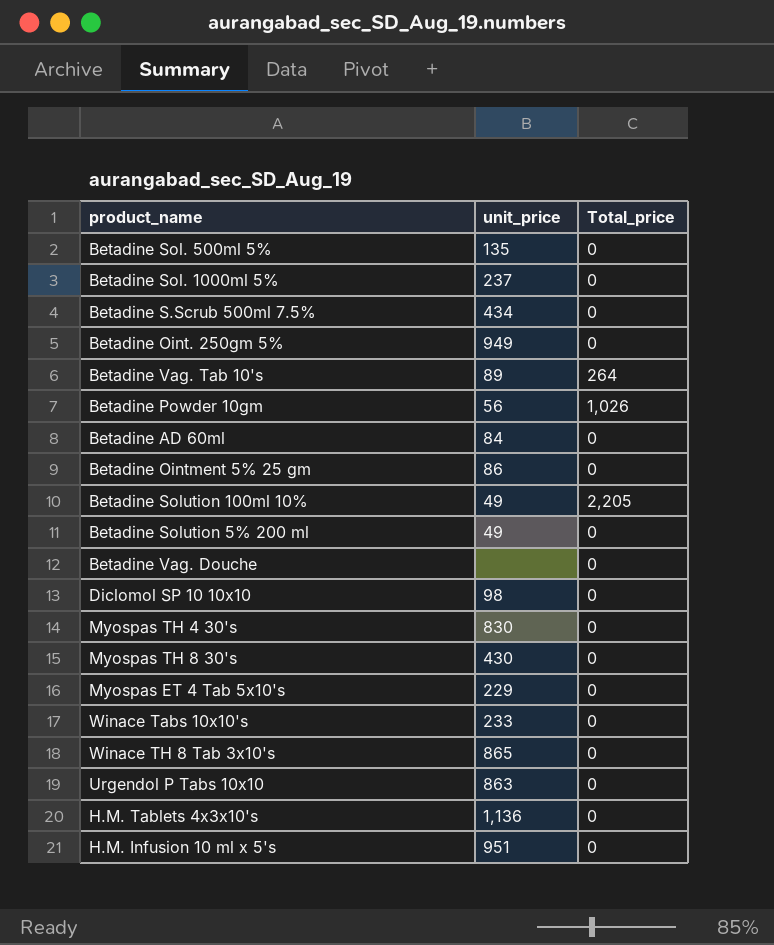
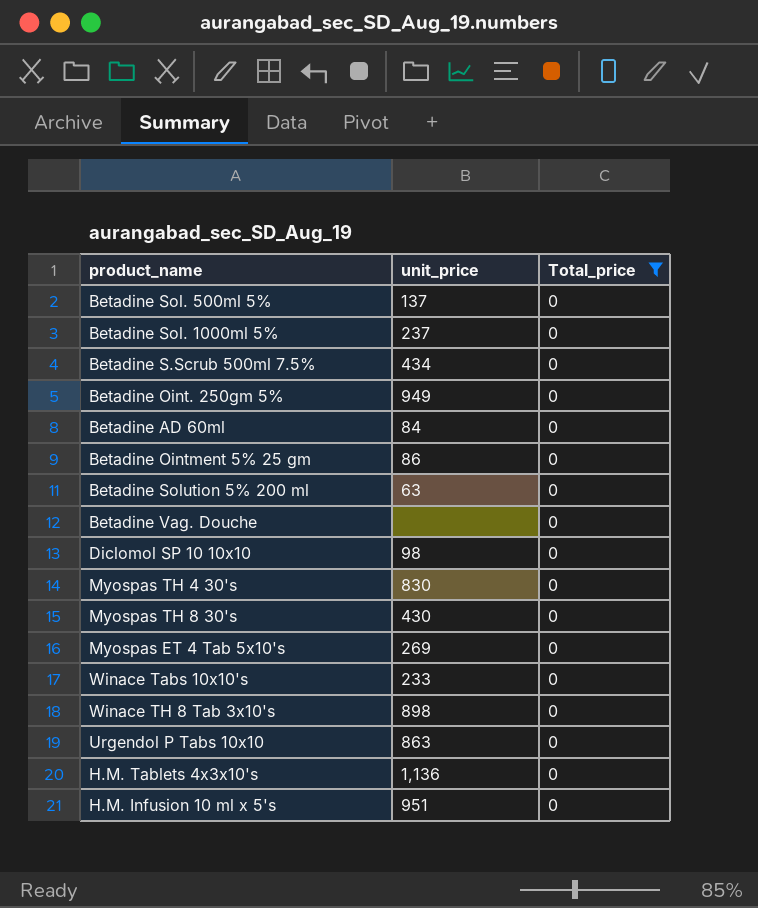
filter: none -> Total_price = 0
Betadine Sol. 500ml 5% | unit_price: 135 -> 137
Betadine Solution 5% 200 ml | unit_price: 49 -> 63
Myospas ET 4 Tab 5x10's | unit_price: 229 -> 269
Winace TH 8 Tab 3x10's | unit_price: 865 -> 898

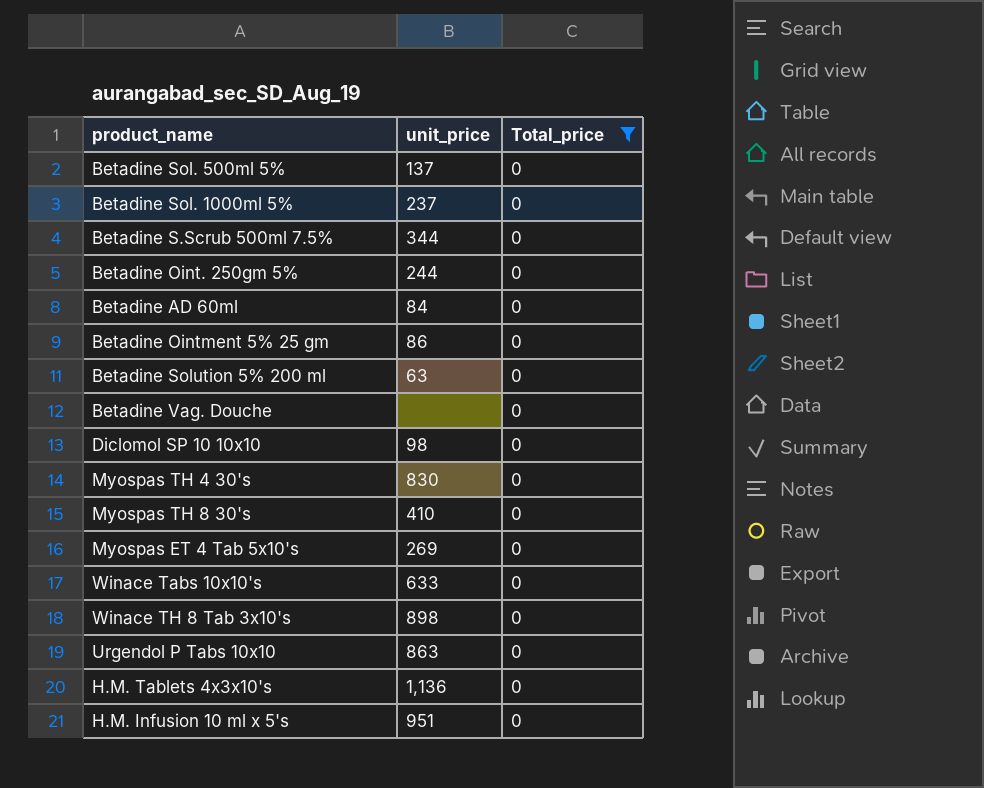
Betadine S.Scrub 500ml 7.5% | unit_price: 434 -> 344
Betadine Oint. 250gm 5% | unit_price: 949 -> 244
Myospas TH 8 30's | unit_price: 430 -> 410
Winace Tabs 10x10's | unit_price: 233 -> 633

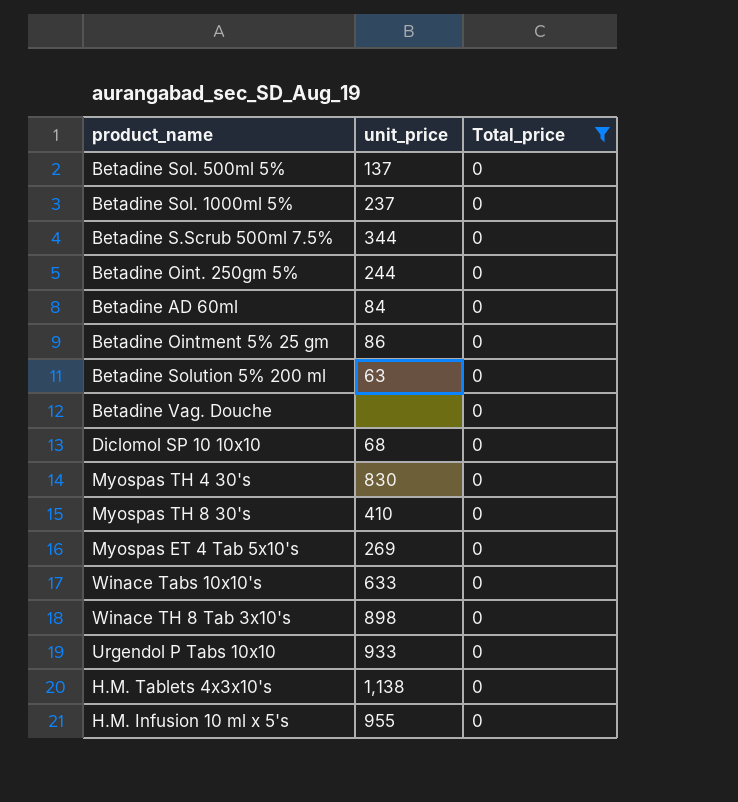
Diclomol SP 10 10x10 | unit_price: 98 -> 68
Urgendol P Tabs 10x10 | unit_price: 863 -> 933
H.M. Tablets 4x3x10's | unit_price: 1,136 -> 1,138
H.M. Infusion 10 ml x 5's | unit_price: 951 -> 955

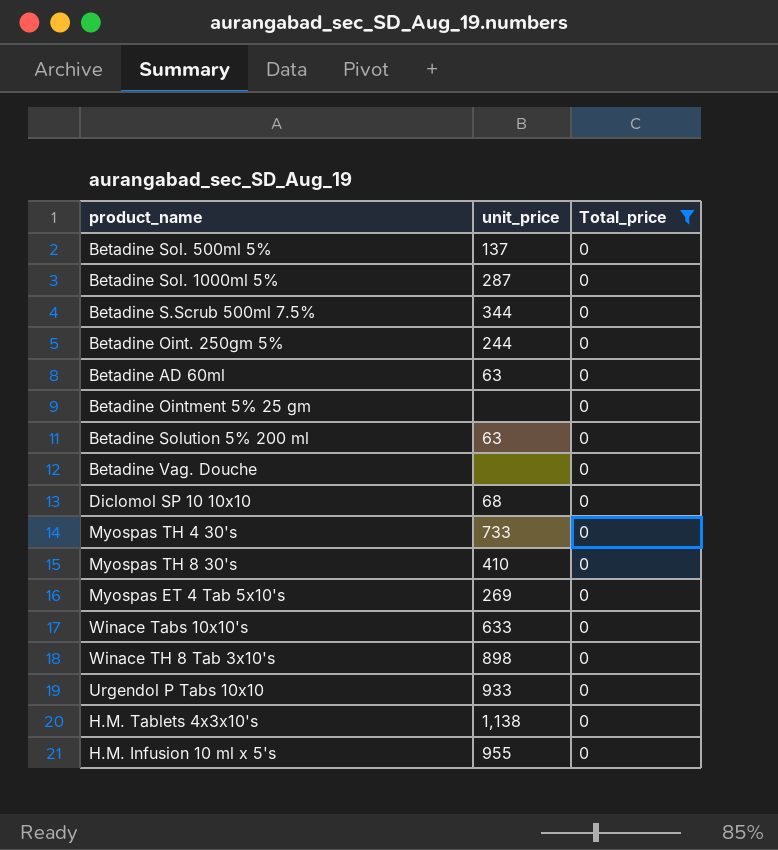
Betadine Sol. 1000ml 5% | unit_price: 237 -> 287
Betadine AD 60ml | unit_price: 84 -> 63
Betadine Ointment 5% 25 gm | unit_price: 86 -> none
Myospas TH 4 30's | unit_price: 830 -> 733

